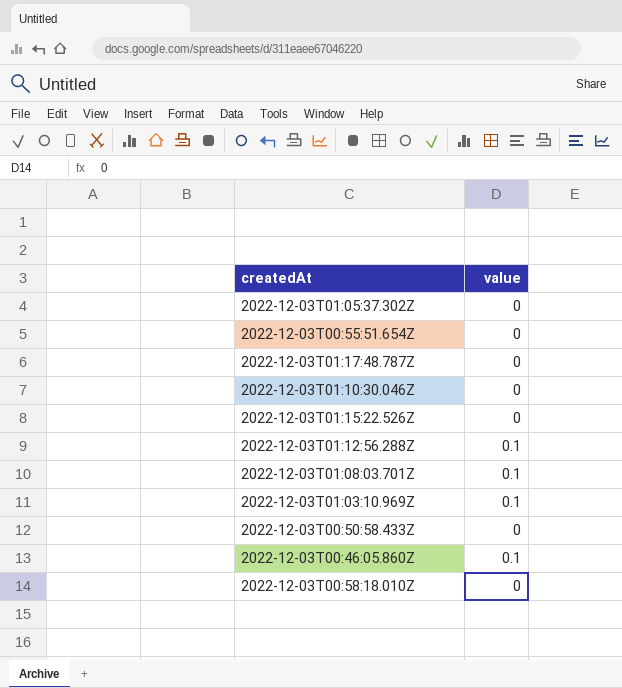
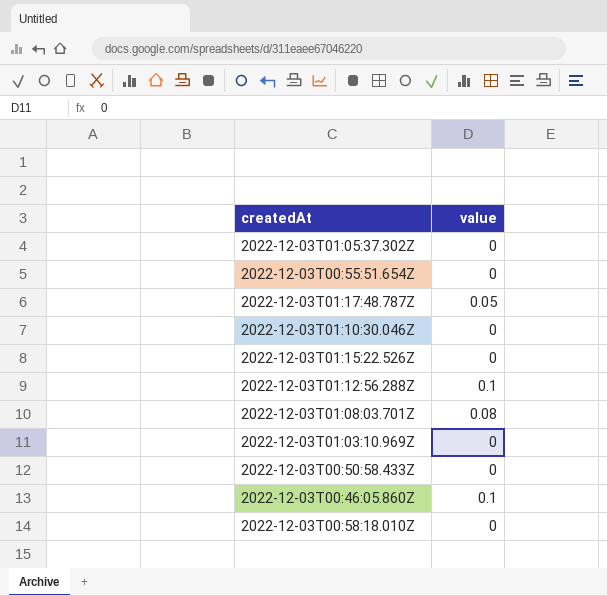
2022-12-03T01:17:48.787Z | value: 0 -> 0.05
2022-12-03T01:08:03.701Z | value: 0.1 -> 0.08
2022-12-03T01:03:10.969Z | value: 0.1 -> 0

